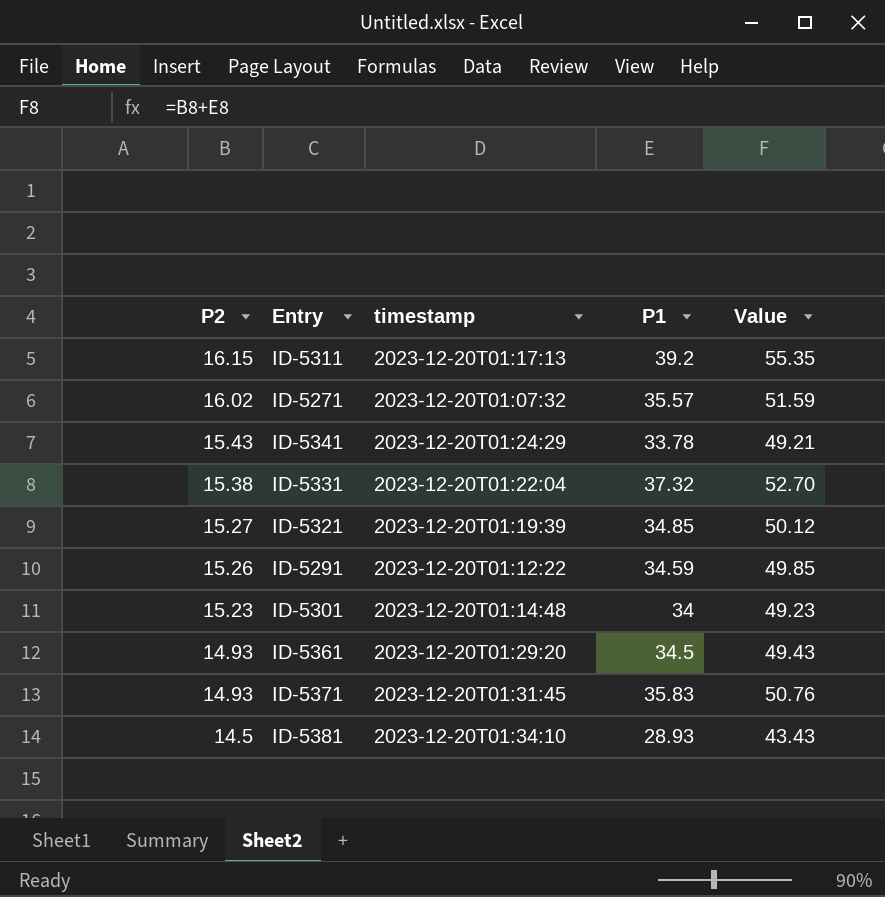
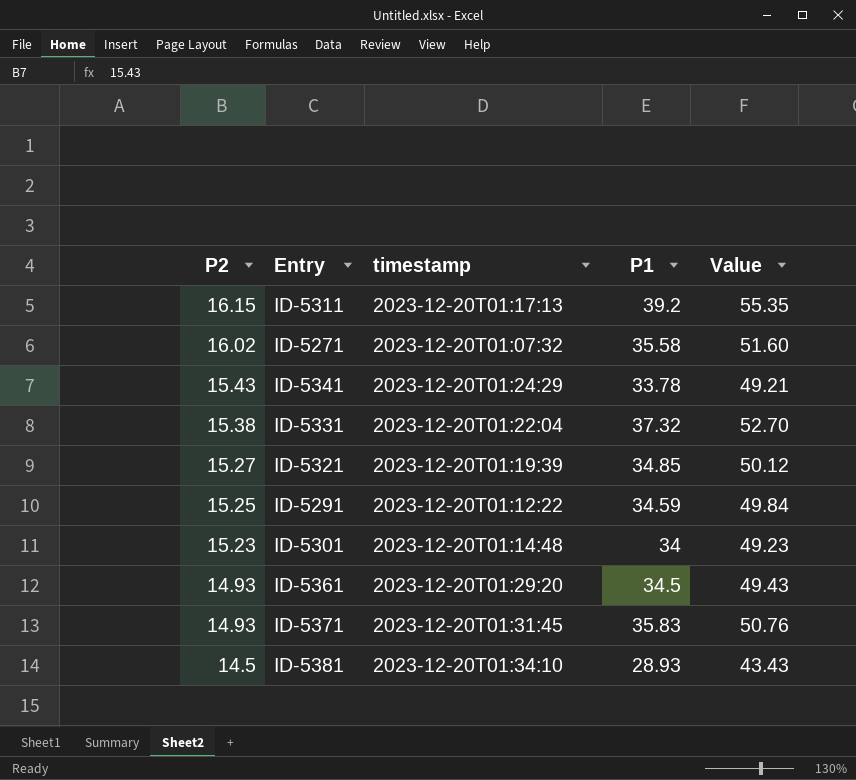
ID-5271 | P1: 35.57 -> 35.58
ID-5271 | Value: 51.59 -> 51.60
ID-5291 | P2: 15.26 -> 15.25
ID-5291 | Value: 49.85 -> 49.84

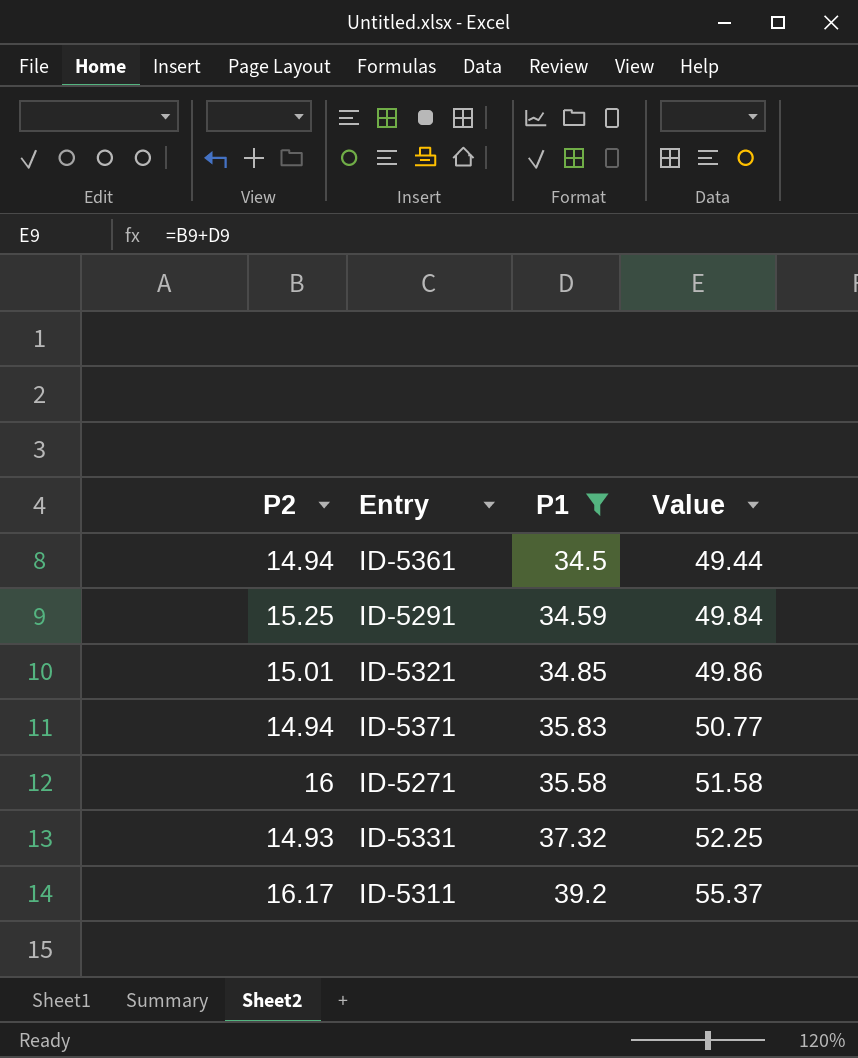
filter: none -> P1 >= 34.5
row order: P2 descending -> Value ascending
column timestamp | position: 3 -> none
ID-5361 | P2: 14.93 -> 14.94
ID-5361 | Value: 49.43 -> 49.44
ID-5321 | P2: 15.27 -> 15.01
ID-5321 | Value: 50.12 -> 49.86
ID-5371 | P2: 14.93 -> 14.94
ID-5371 | Value: 50.76 -> 50.77
ID-5271 | P2: 16.02 -> 16
ID-5271 | Value: 51.60 -> 51.58
ID-5331 | P2: 15.38 -> 14.93
ID-5331 | Value: 52.70 -> 52.25
ID-5311 | P2: 16.15 -> 16.17
ID-5311 | Value: 55.35 -> 55.37

